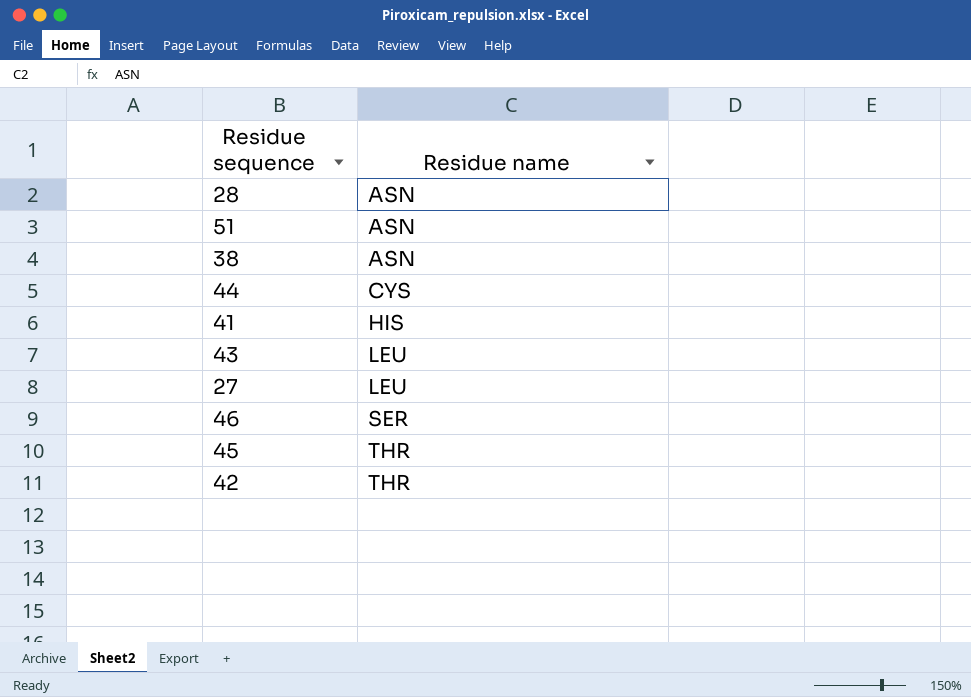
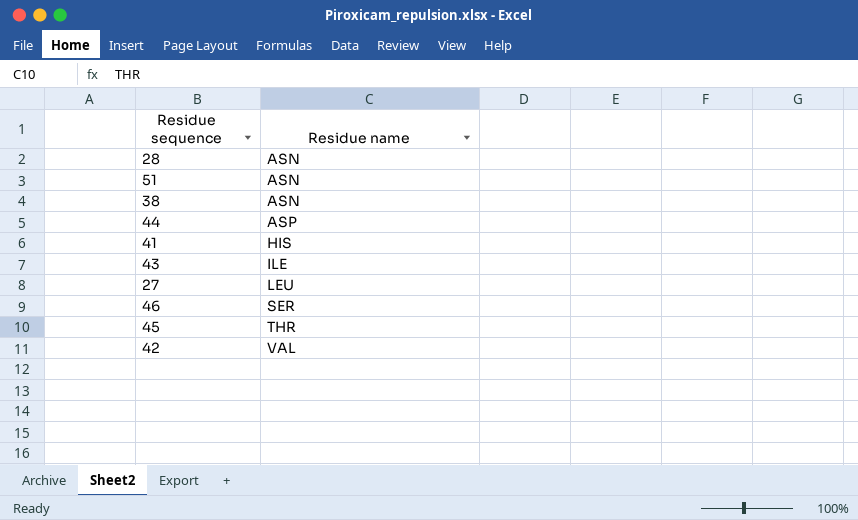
44 | Residue name: CYS -> ASP
43 | Residue name: LEU -> ILE
42 | Residue name: THR -> VAL

